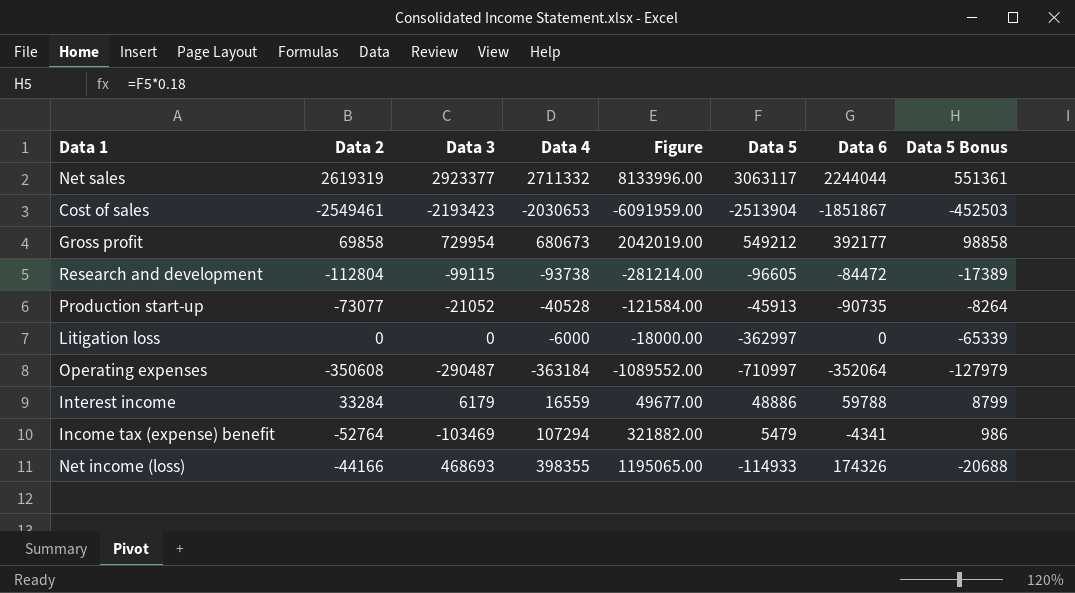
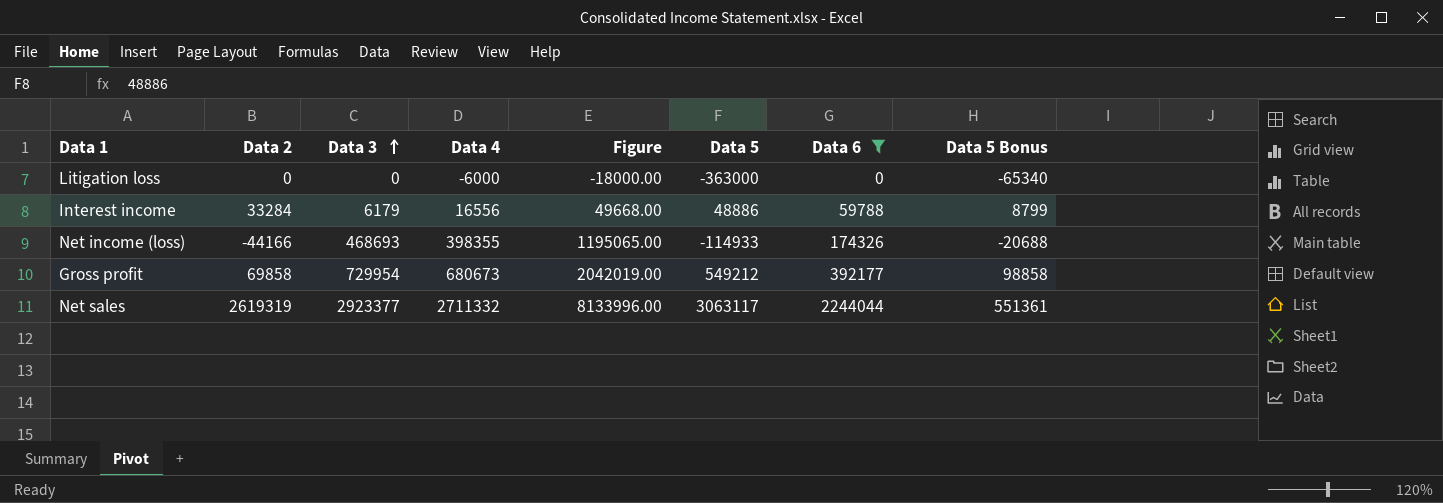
filter: none -> Data 6 >= 0
row order: none -> Data 3 ascending
Litigation loss | Data 5: -362997 -> -363000
Litigation loss | Data 5 Bonus: -65339 -> -65340
Interest income | Data 4: 16559 -> 16556
Interest income | Figure: 49677.00 -> 49668.00

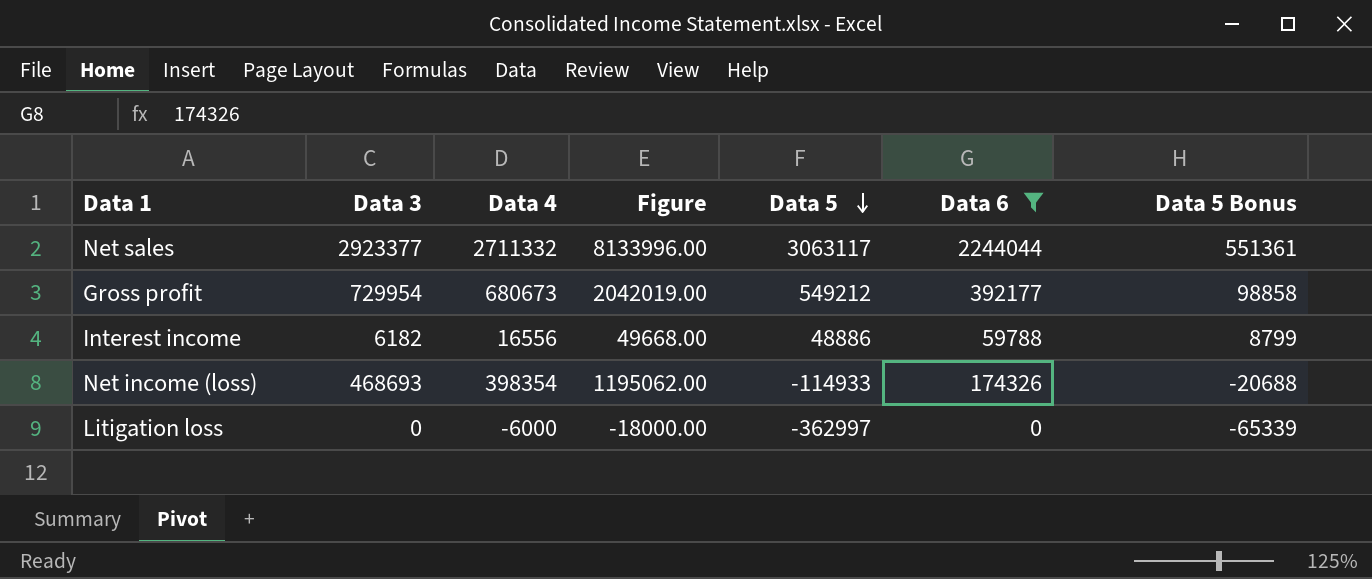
row order: Data 3 ascending -> Data 5 descending
column Data 2 | position: 2 -> none
Interest income | Data 3: 6179 -> 6182
Net income (loss) | Data 4: 398355 -> 398354
Net income (loss) | Figure: 1195065.00 -> 1195062.00
Litigation loss | Data 5: -363000 -> -362997
Litigation loss | Data 5 Bonus: -65340 -> -65339

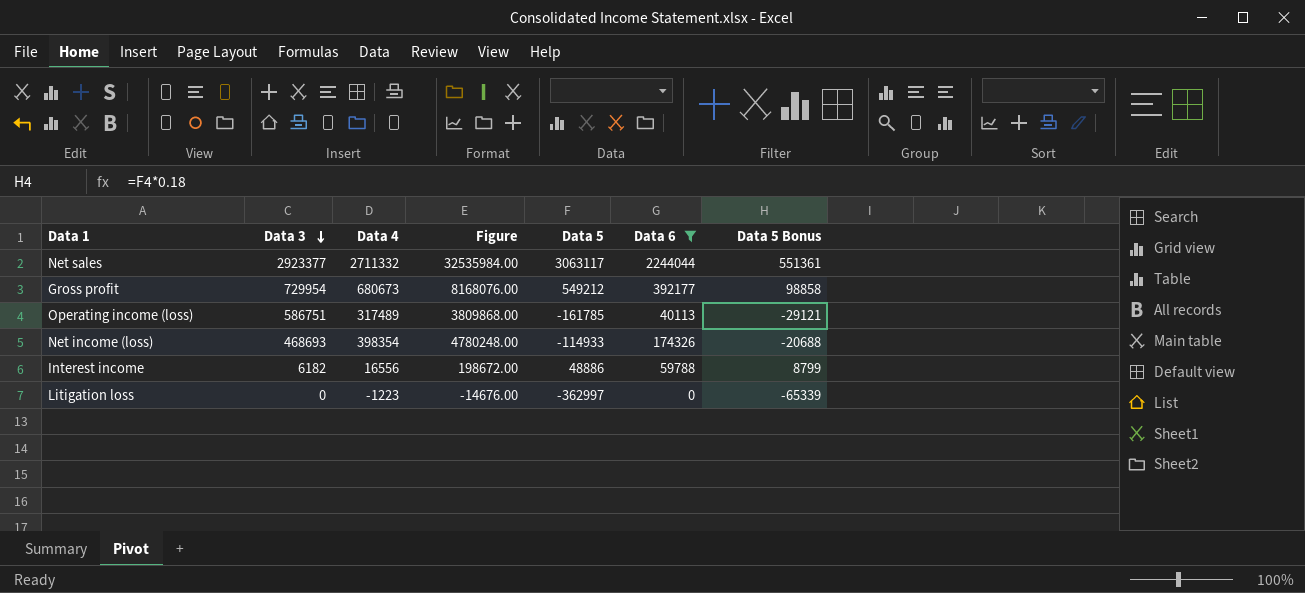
row order: Data 5 descending -> Data 3 descending
column Figure | formula: [Data 4] * 3 -> [Data 4] * 12
row Operating income (loss): none -> 586751 | 317489 | 3809868.00 | -161785 | 40113 | -29121
Litigation loss | Data 4: -6000 -> -1223

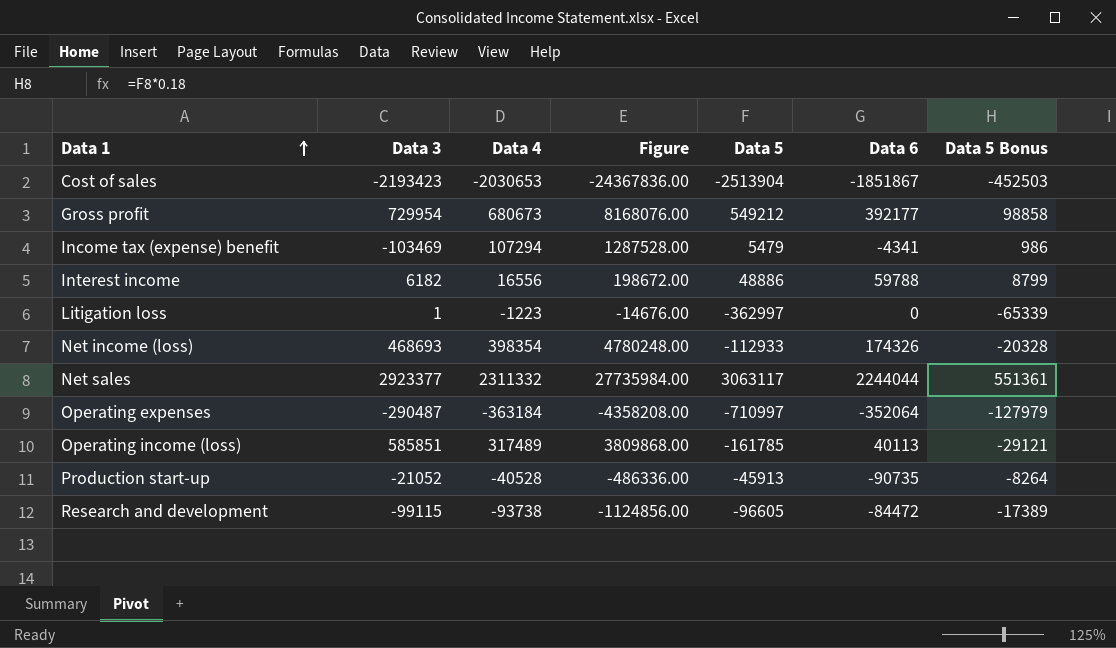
filter: Data 6 >= 0 -> none
row order: Data 3 descending -> Data 1 ascending
Litigation loss | Data 3: 0 -> 1
Net income (loss) | Data 5: -114933 -> -112933
Net income (loss) | Data 5 Bonus: -20688 -> -20328
Net sales | Data 4: 2711332 -> 2311332
Net sales | Figure: 32535984.00 -> 27735984.00
Operating income (loss) | Data 3: 586751 -> 585851

